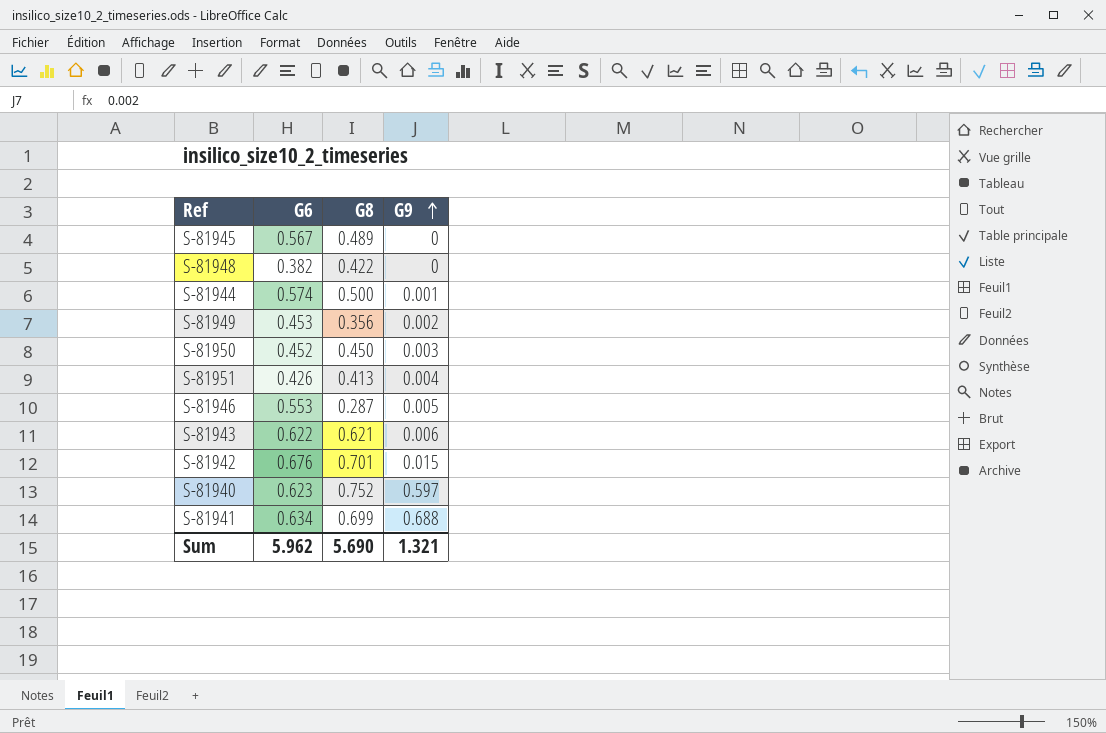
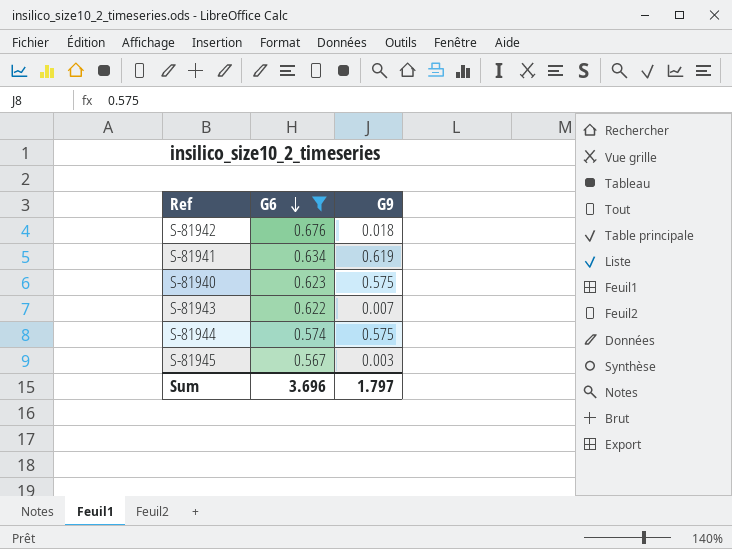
filter: none -> G6 >= 0.567
row order: G9 ascending -> G6 descending
column G8 | position: 3 -> none
S-81942 | G9: 0.015 -> 0.018
S-81941 | G9: 0.688 -> 0.619
S-81940 | G9: 0.597 -> 0.575
S-81943 | G9: 0.006 -> 0.007
S-81944 | G9: 0.001 -> 0.575
S-81945 | G9: 0 -> 0.003
Sum | G6: 5.962 -> 3.696
Sum | G9: 1.321 -> 1.797

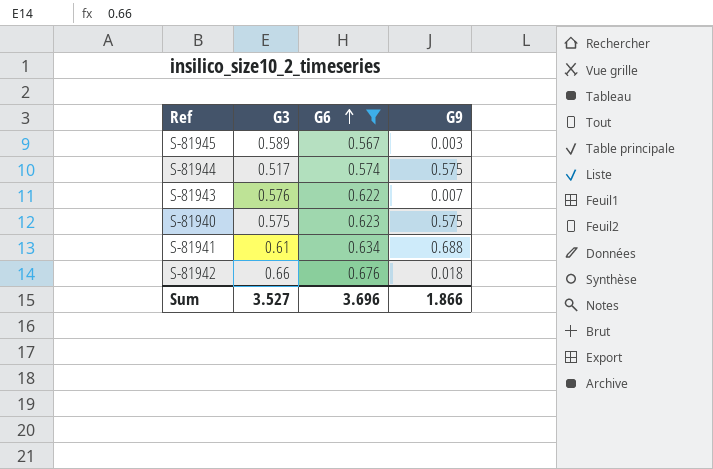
row order: G6 descending -> G6 ascending
column G3 | position: none -> 2
S-81941 | G9: 0.619 -> 0.688
Sum | G9: 1.797 -> 1.866

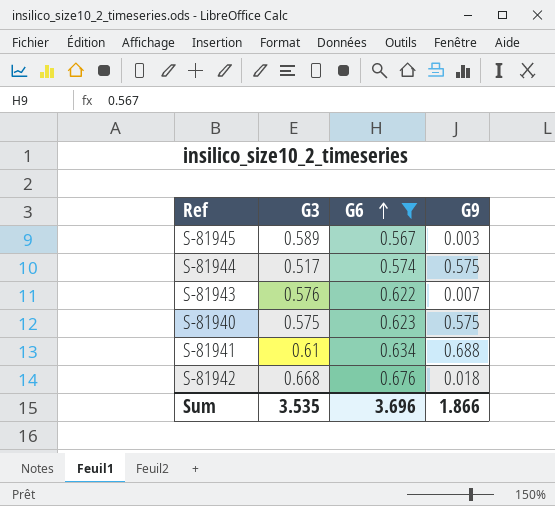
S-81942 | G3: 0.66 -> 0.668
Sum | G3: 3.527 -> 3.535

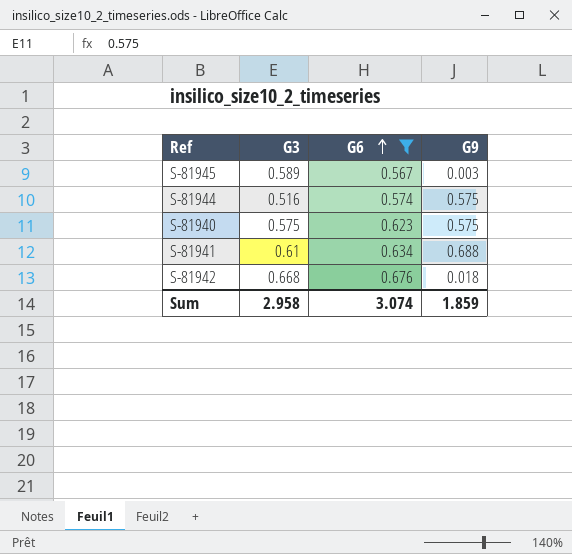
row S-81943: 0.576 | 0.622 | 0.007 -> none
S-81944 | G3: 0.517 -> 0.516
Sum | G3: 3.535 -> 2.958
Sum | G6: 3.696 -> 3.074
Sum | G9: 1.866 -> 1.859

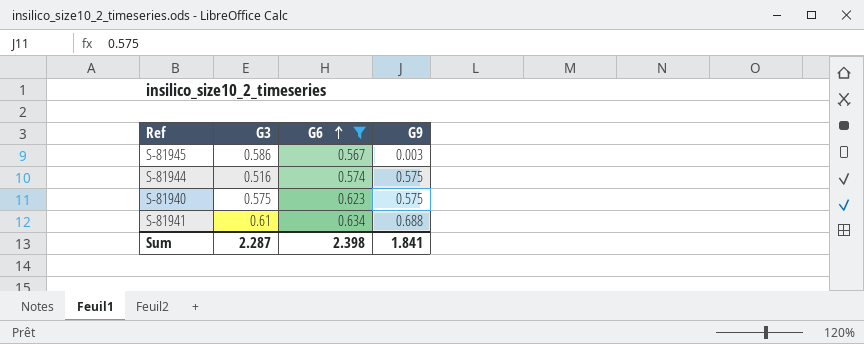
row S-81942: 0.668 | 0.676 | 0.018 -> none
S-81945 | G3: 0.589 -> 0.586
Sum | G3: 2.958 -> 2.287
Sum | G6: 3.074 -> 2.398
Sum | G9: 1.859 -> 1.841

